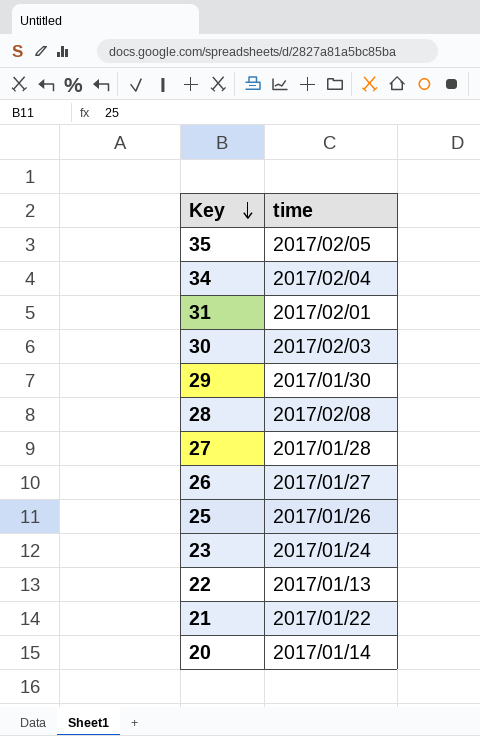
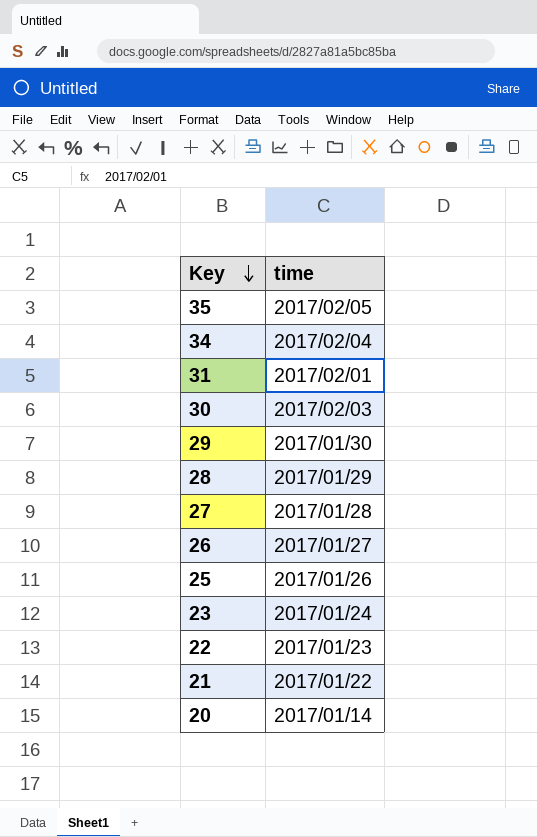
28 | time: 2017/02/08 -> 2017/01/29
22 | time: 2017/01/13 -> 2017/01/23

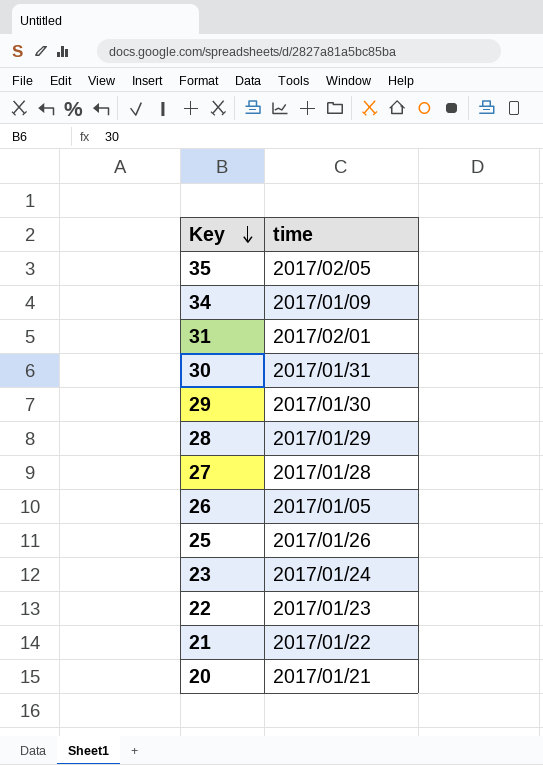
34 | time: 2017/02/04 -> 2017/01/09
30 | time: 2017/02/03 -> 2017/01/31
26 | time: 2017/01/27 -> 2017/01/05
20 | time: 2017/01/14 -> 2017/01/21

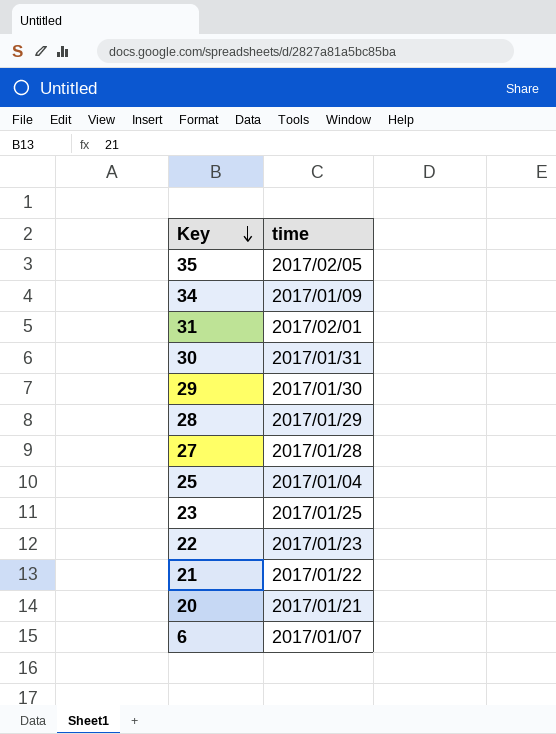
row 26: 2017/01/05 -> none
25 | time: 2017/01/26 -> 2017/01/04
23 | time: 2017/01/24 -> 2017/01/25
row 6: none -> 2017/01/07

